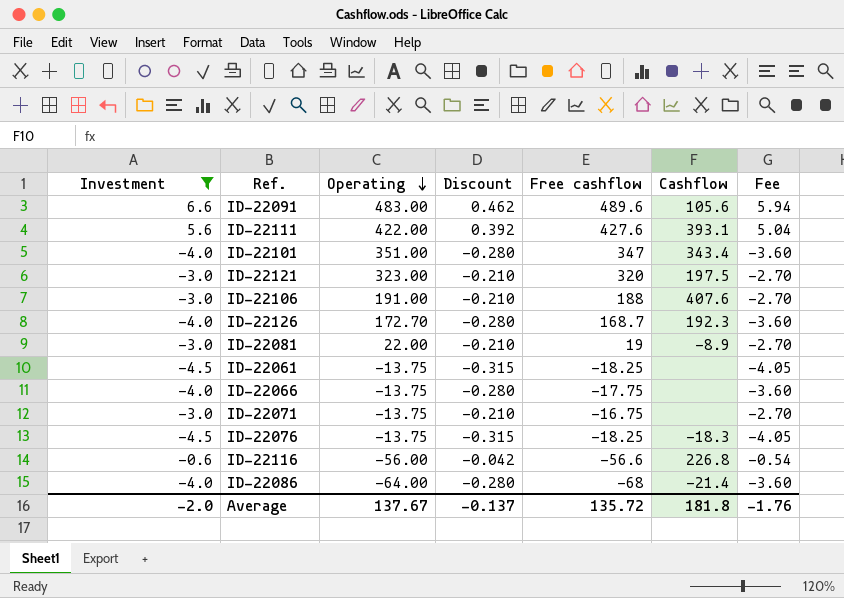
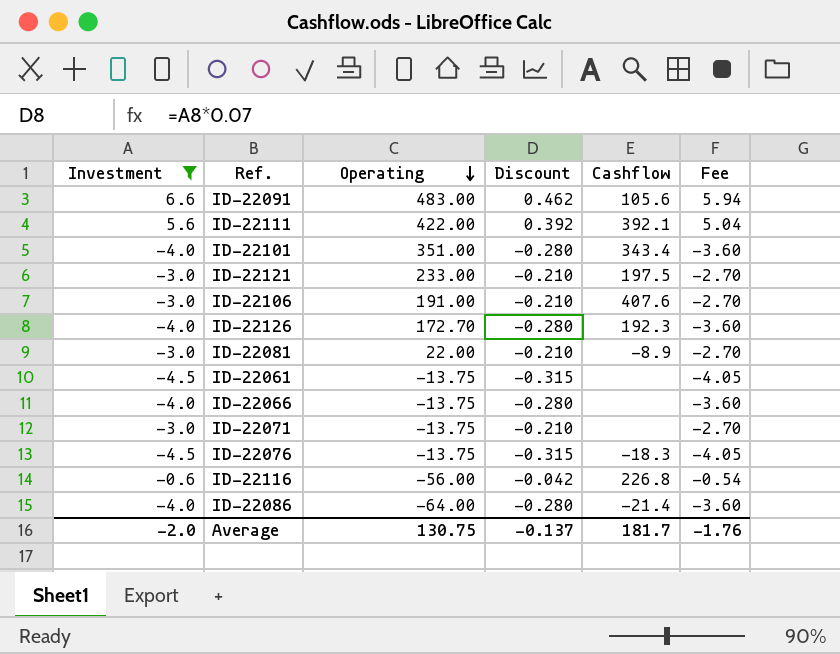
column Free cashflow | formula: [Investment] + [Operating] -> none
ID-22111 | Cashflow: 393.1 -> 392.1
ID-22121 | Operating: 323.00 -> 233.00
Average | Operating: 137.67 -> 130.75
Average | Cashflow: 181.8 -> 181.7

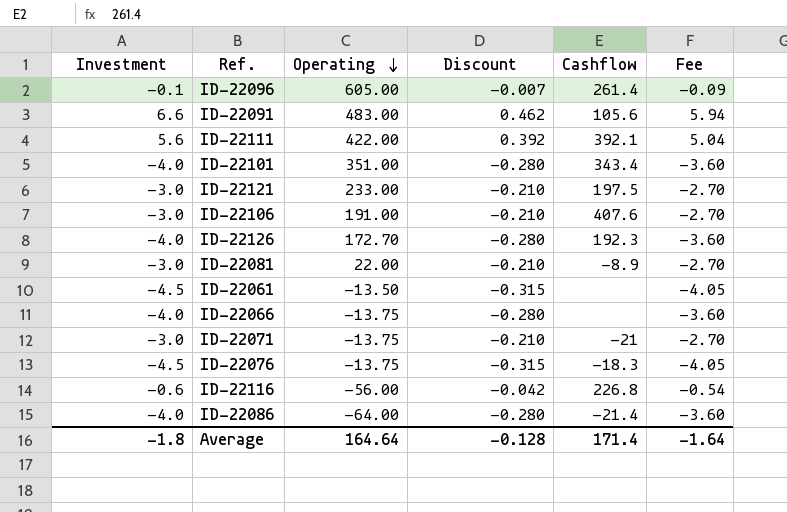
filter: Investment != -0.1 -> none
ID-22061 | Operating: -13.75 -> -13.50
ID-22071 | Cashflow: none -> -21
Average | Investment: -2.0 -> -1.8
Average | Operating: 130.75 -> 164.64
Average | Discount: -0.137 -> -0.128
Average | Cashflow: 181.7 -> 171.4
Average | Fee: -1.76 -> -1.64

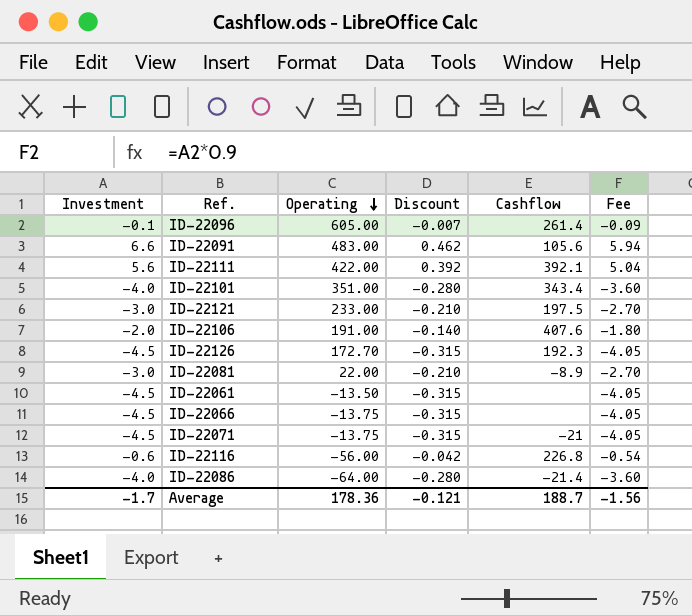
row ID-22076: -4.5 | -13.75 | -0.315 | -18.3 | -4.05 -> none
ID-22106 | Investment: -3.0 -> -2.0
ID-22106 | Discount: -0.210 -> -0.140
ID-22106 | Fee: -2.70 -> -1.80
ID-22126 | Investment: -4.0 -> -4.5
ID-22126 | Discount: -0.280 -> -0.315
ID-22126 | Fee: -3.60 -> -4.05
ID-22066 | Investment: -4.0 -> -4.5
ID-22066 | Discount: -0.280 -> -0.315
ID-22066 | Fee: -3.60 -> -4.05
ID-22071 | Investment: -3.0 -> -4.5
ID-22071 | Discount: -0.210 -> -0.315
ID-22071 | Fee: -2.70 -> -4.05
Average | Investment: -1.8 -> -1.7
Average | Operating: 164.64 -> 178.36
Average | Discount: -0.128 -> -0.121
Average | Cashflow: 171.4 -> 188.7
Average | Fee: -1.64 -> -1.56

